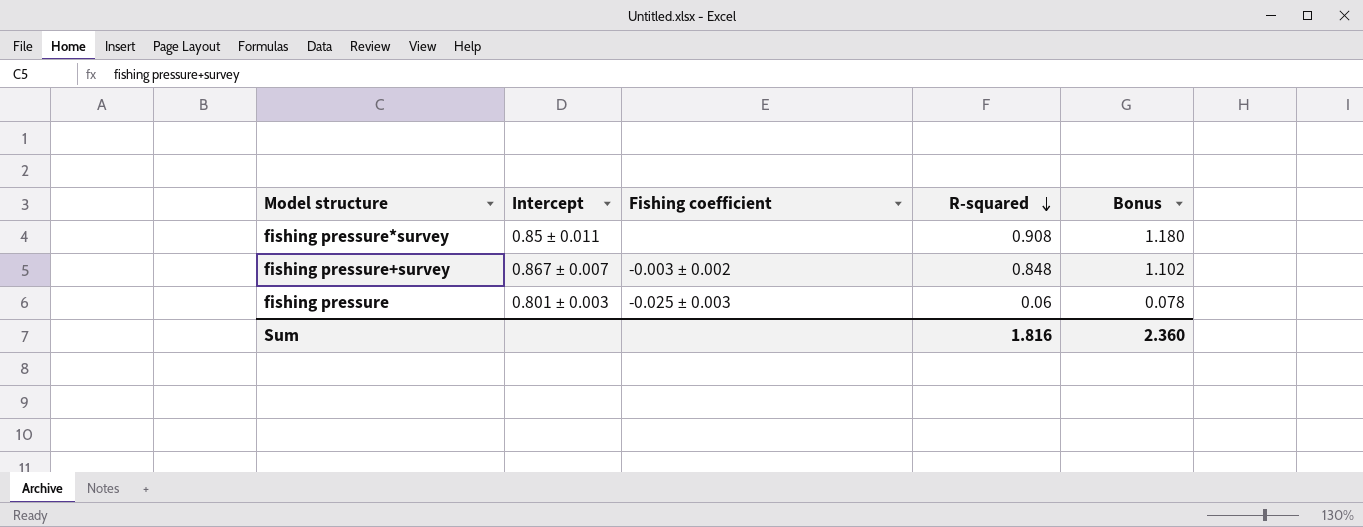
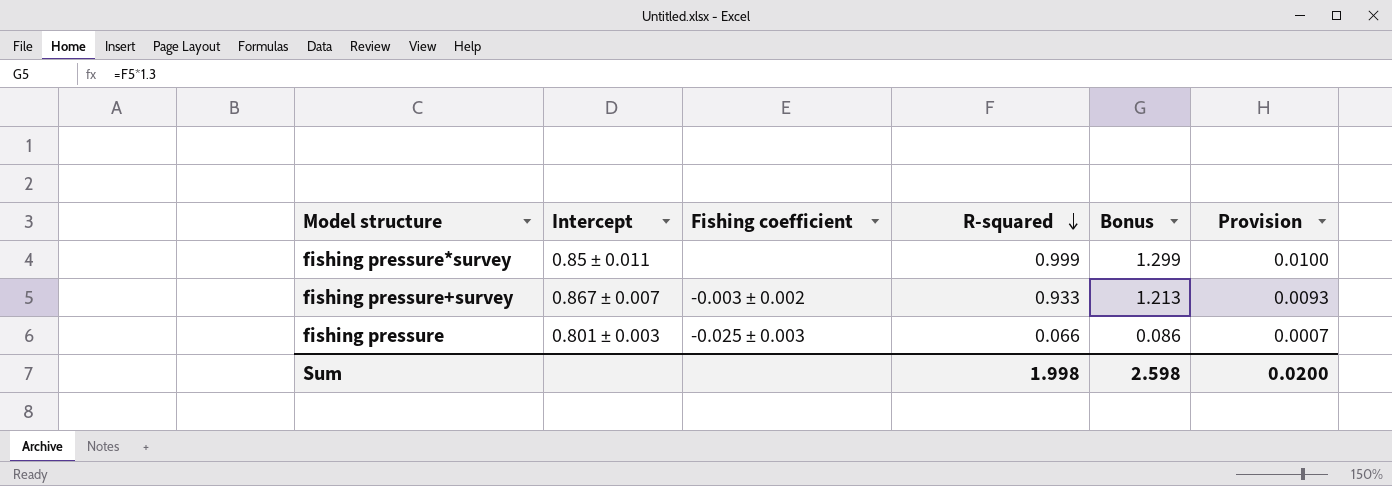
column Provision | formula: none -> [R-squared] * 0.01
fishing pressure*survey | R-squared: 0.908 -> 0.999
fishing pressure*survey | Bonus: 1.180 -> 1.299
fishing pressure+survey | R-squared: 0.848 -> 0.933
fishing pressure+survey | Bonus: 1.102 -> 1.213
fishing pressure | R-squared: 0.06 -> 0.066
fishing pressure | Bonus: 0.078 -> 0.086
Sum | R-squared: 1.816 -> 1.998
Sum | Bonus: 2.360 -> 2.598

